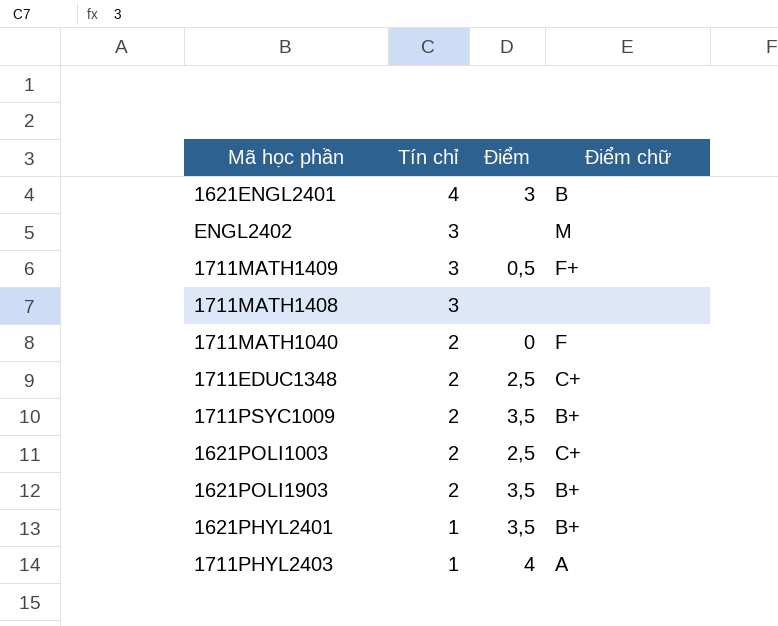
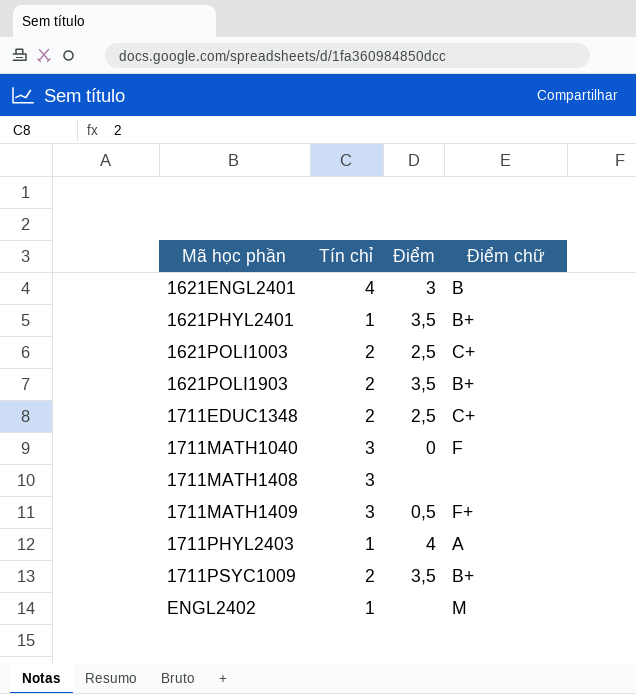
row order: Tín chỉ descending -> Mã học phần ascending
1711MATH1040 | Tín chỉ: 2 -> 3
ENGL2402 | Tín chỉ: 3 -> 1

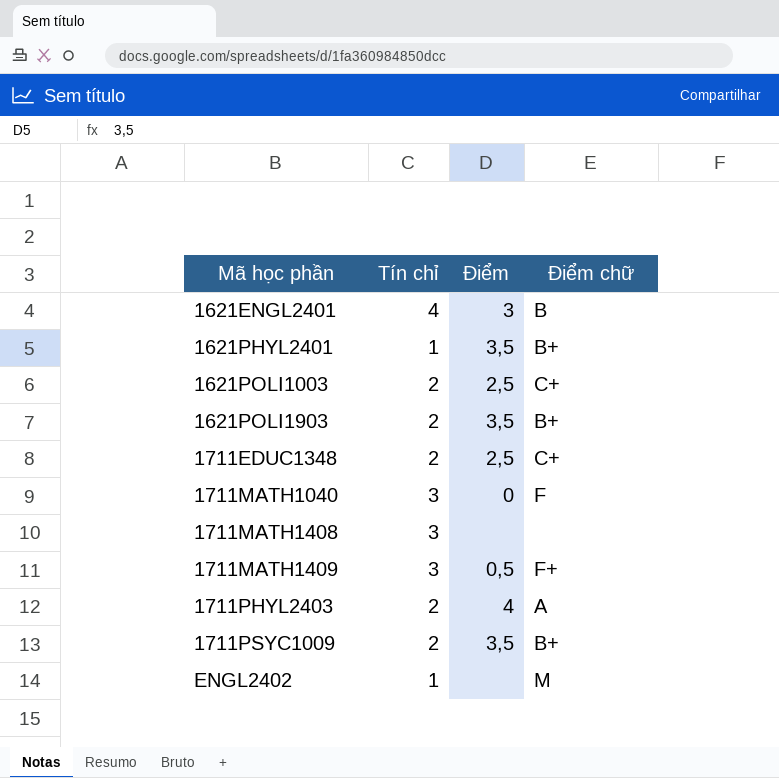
1711PHYL2403 | Tín chỉ: 1 -> 2

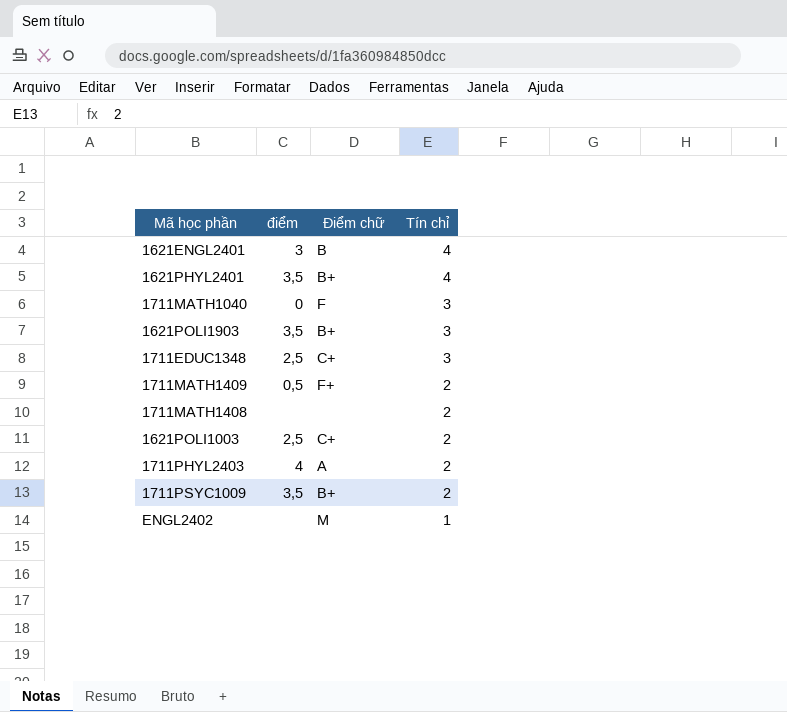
row order: Mã học phần ascending -> Tín chỉ descending
column name: Điểm -> điểm
column Tín chỉ | position: 2 -> 4
1621PHYL2401 | Tín chỉ: 1 -> 4
1621POLI1903 | Tín chỉ: 2 -> 3
1711EDUC1348 | Tín chỉ: 2 -> 3
1711MATH1409 | Tín chỉ: 3 -> 2
1711MATH1408 | Tín chỉ: 3 -> 2

